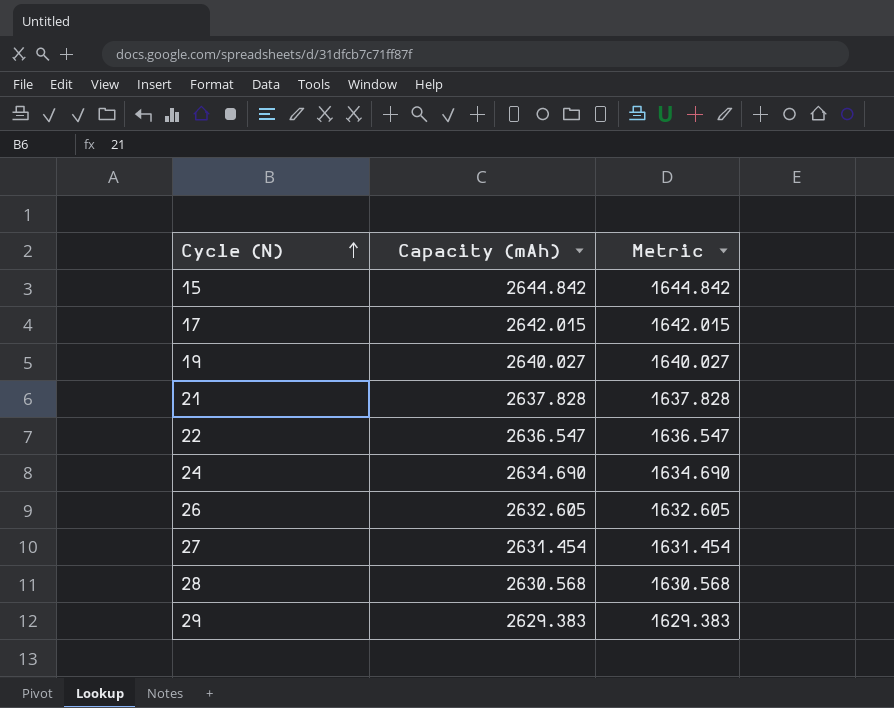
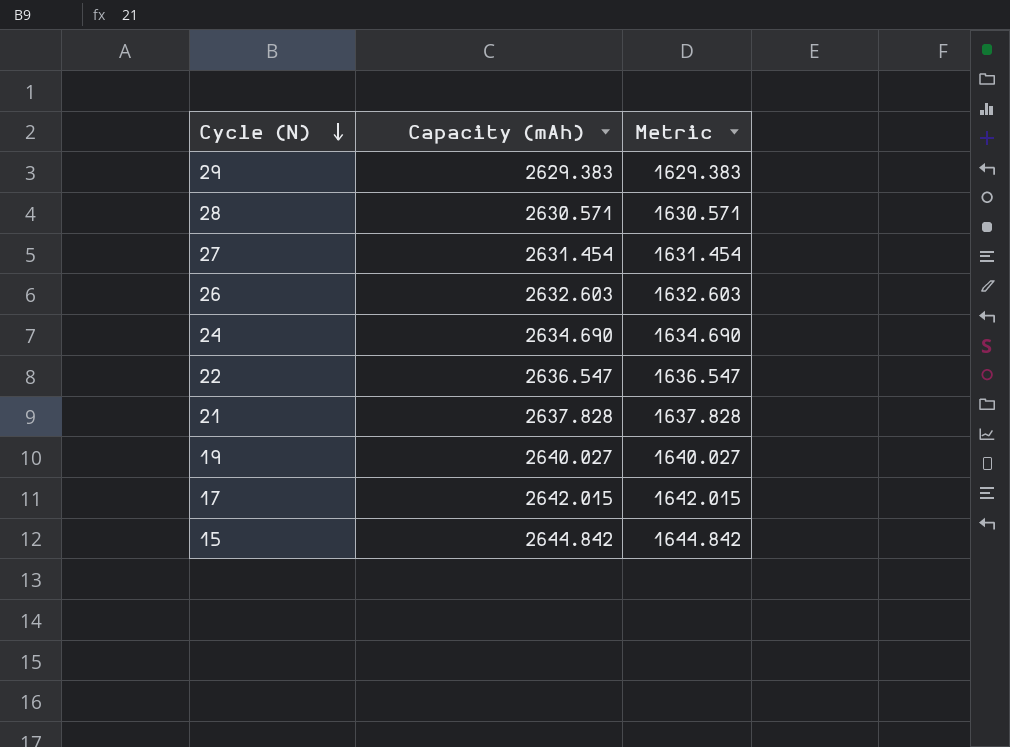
row order: Cycle (N) ascending -> Cycle (N) descending
28 | Capacity (mAh): 2630.568 -> 2630.571
28 | Metric: 1630.568 -> 1630.571
26 | Capacity (mAh): 2632.605 -> 2632.603
26 | Metric: 1632.605 -> 1632.603

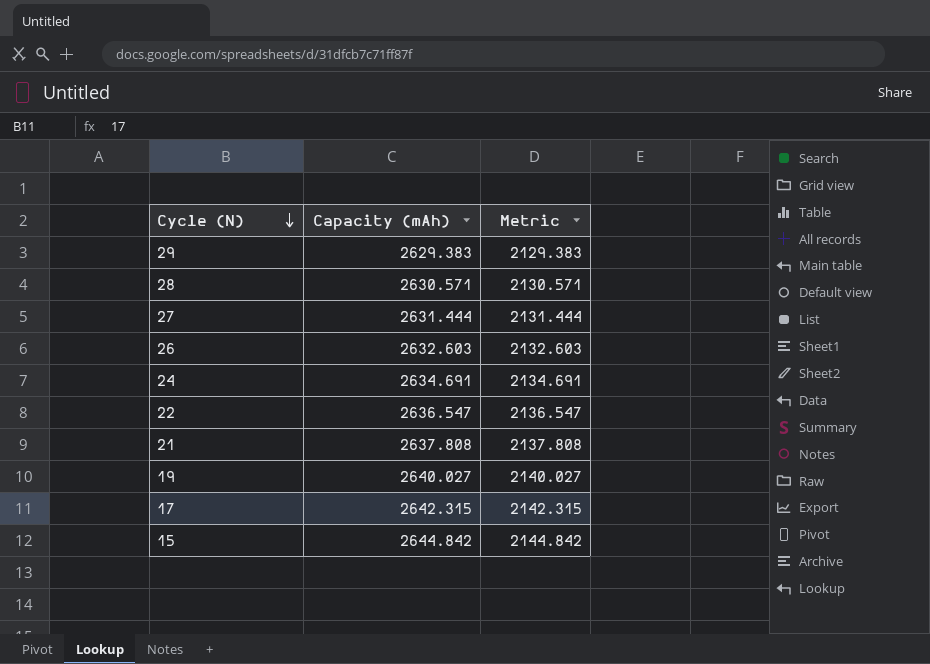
column Metric | formula: [Capacity (mAh)] - 1000 -> [Capacity (mAh)] - 500
27 | Capacity (mAh): 2631.454 -> 2631.444
24 | Capacity (mAh): 2634.690 -> 2634.691
21 | Capacity (mAh): 2637.828 -> 2637.808
17 | Capacity (mAh): 2642.015 -> 2642.315

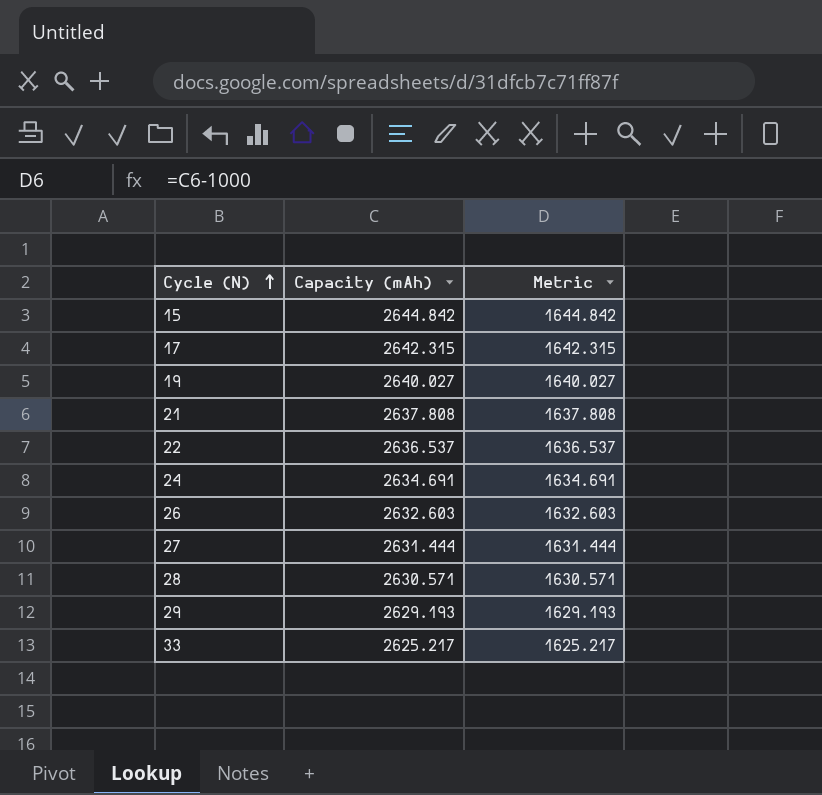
row order: Cycle (N) descending -> Cycle (N) ascending
column Metric | formula: [Capacity (mAh)] - 500 -> [Capacity (mAh)] - 1000
22 | Capacity (mAh): 2636.547 -> 2636.537
29 | Capacity (mAh): 2629.383 -> 2629.193
row 33: none -> 2625.217 | 1625.217

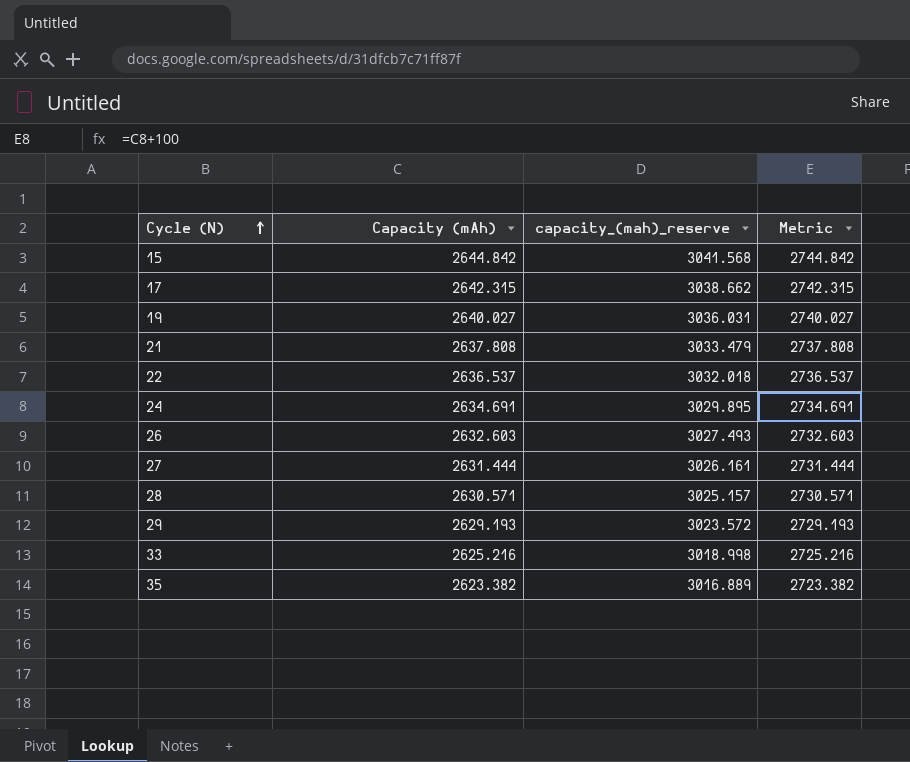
column capacity_(mah)_reserve | formula: none -> [Capacity (mAh)] * 1.15
column Metric | formula: [Capacity (mAh)] - 1000 -> [Capacity (mAh)] + 100
33 | Capacity (mAh): 2625.217 -> 2625.216
row 35: none -> 2623.382 | 3016.889 | 2723.382

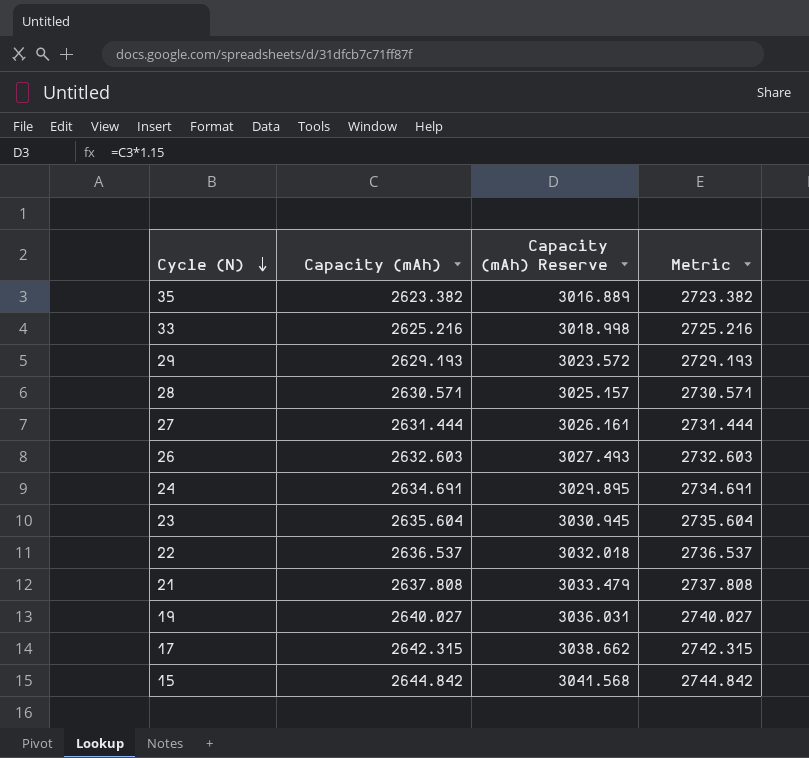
row order: Cycle (N) ascending -> Cycle (N) descending
column name: capacity_(mah)_reserve -> Capacity (mAh) Reserve
row 23: none -> 2635.604 | 3030.945 | 2735.604

